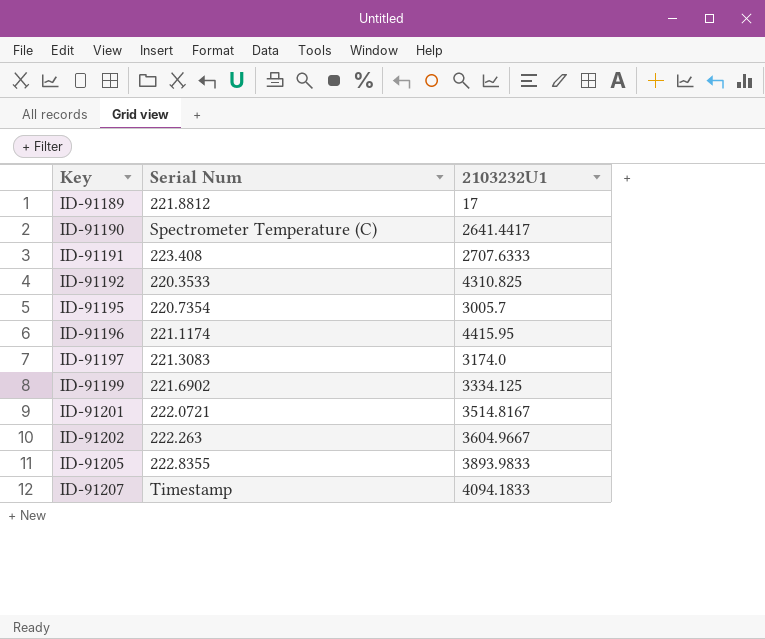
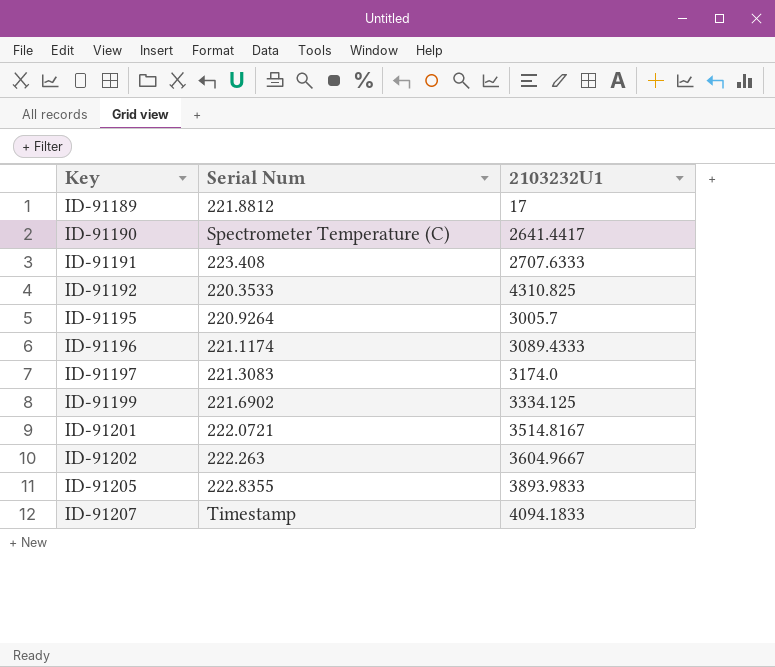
ID-91195 | Serial Num: 220.7354 -> 220.9264
ID-91196 | 2103232U1: 4415.95 -> 3089.4333

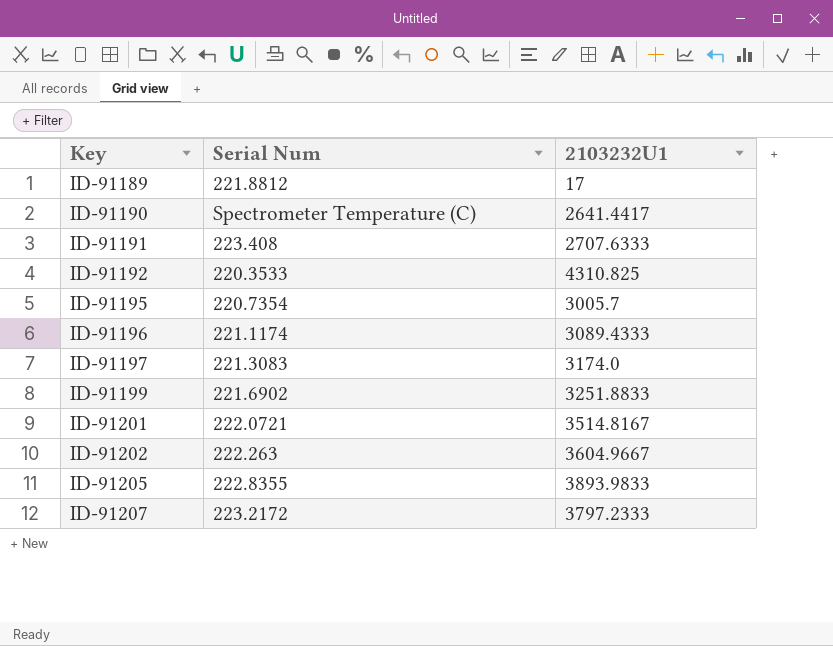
ID-91195 | Serial Num: 220.9264 -> 220.7354
ID-91199 | 2103232U1: 3334.125 -> 3251.8833
ID-91207 | Serial Num: Timestamp -> 223.2172
ID-91207 | 2103232U1: 4094.1833 -> 3797.2333

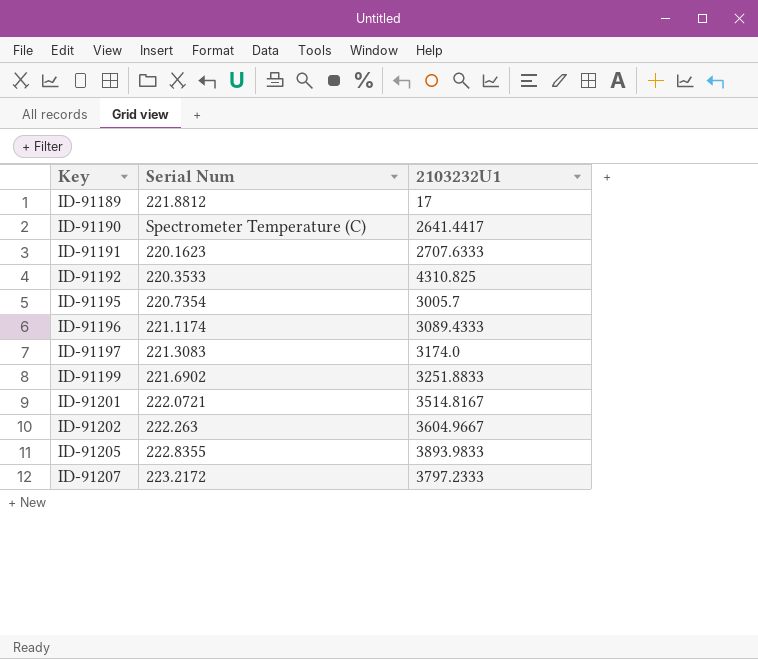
ID-91191 | Serial Num: 223.408 -> 220.1623

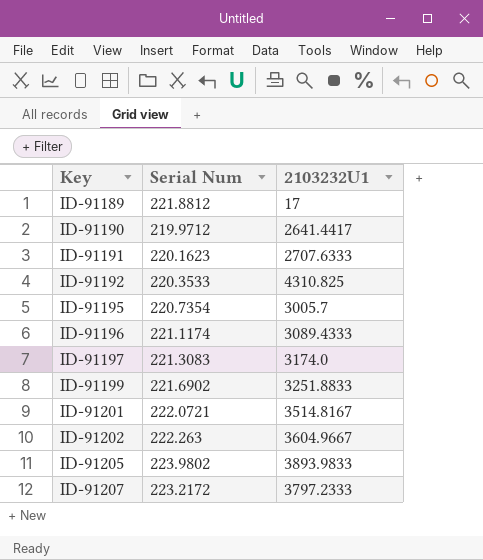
ID-91190 | Serial Num: Spectrometer Temperature (C) -> 219.9712
ID-91205 | Serial Num: 222.8355 -> 223.9802

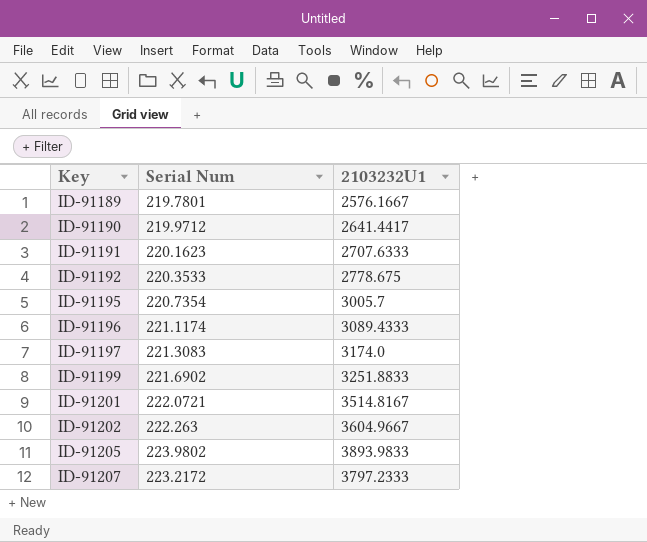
ID-91189 | Serial Num: 221.8812 -> 219.7801
ID-91189 | 2103232U1: 17 -> 2576.1667
ID-91192 | 2103232U1: 4310.825 -> 2778.675

